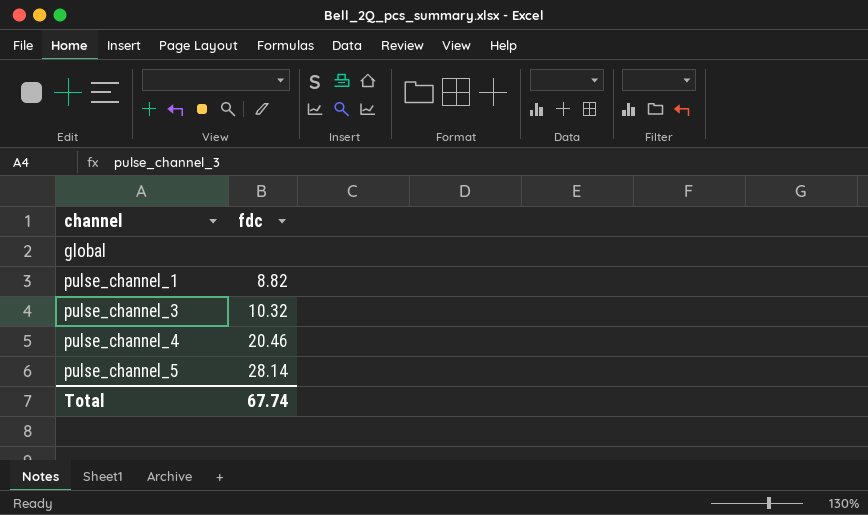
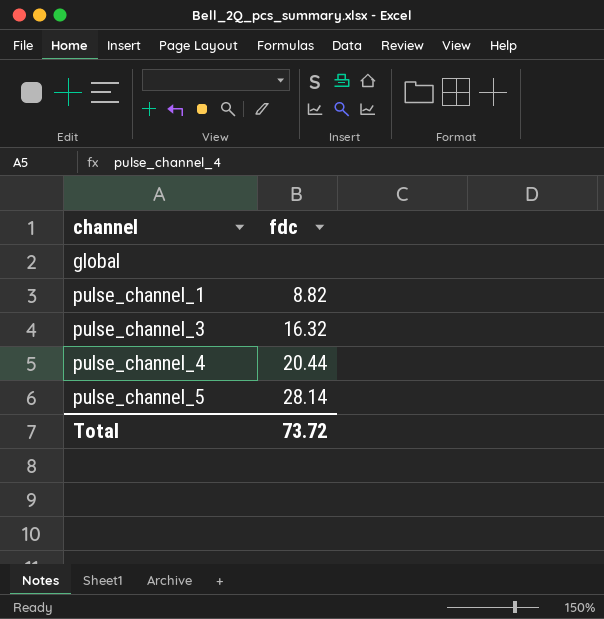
pulse_channel_3 | fdc: 10.32 -> 16.32
pulse_channel_4 | fdc: 20.46 -> 20.44
Total | fdc: 67.74 -> 73.72

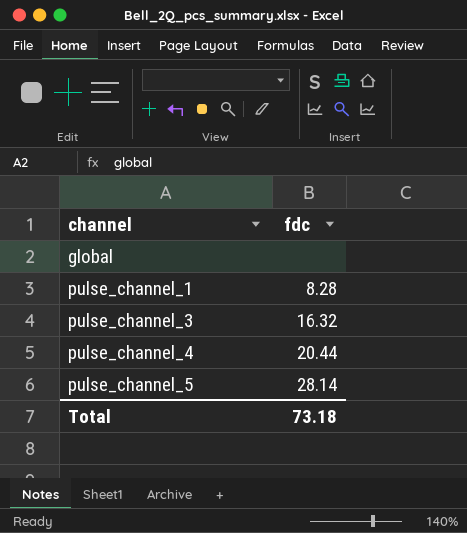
pulse_channel_1 | fdc: 8.82 -> 8.28
Total | fdc: 73.72 -> 73.18

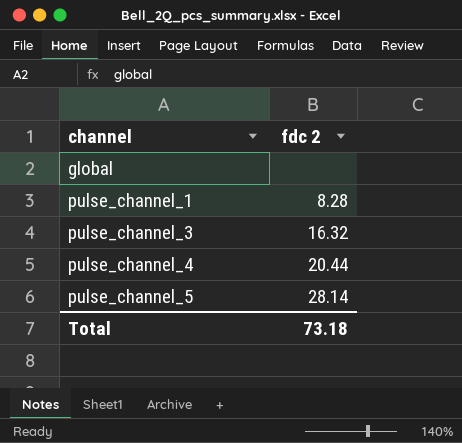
column name: fdc -> fdc 2

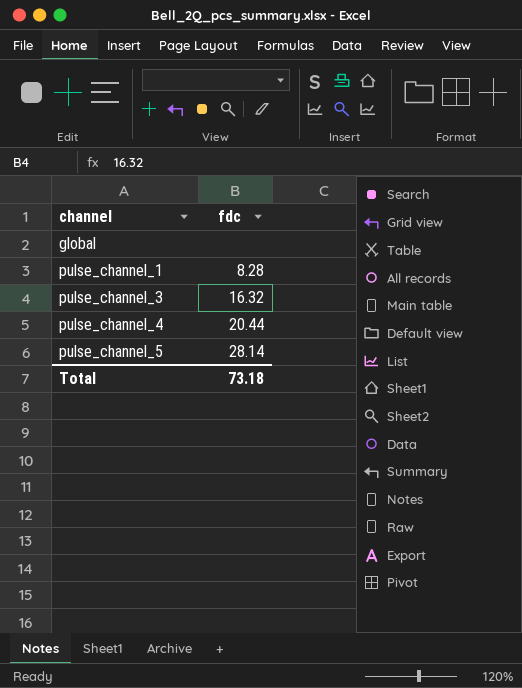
column name: fdc 2 -> fdc

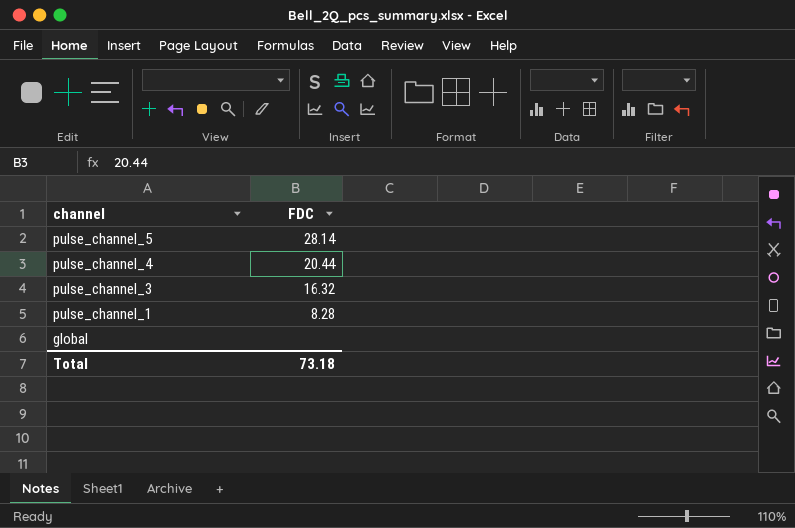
row order: channel ascending -> channel descending
column name: fdc -> FDC

